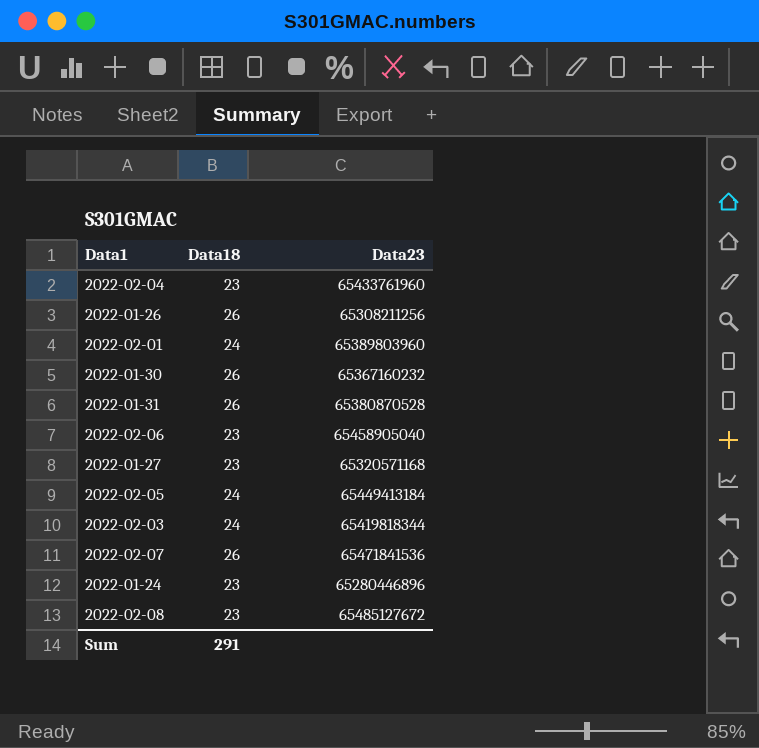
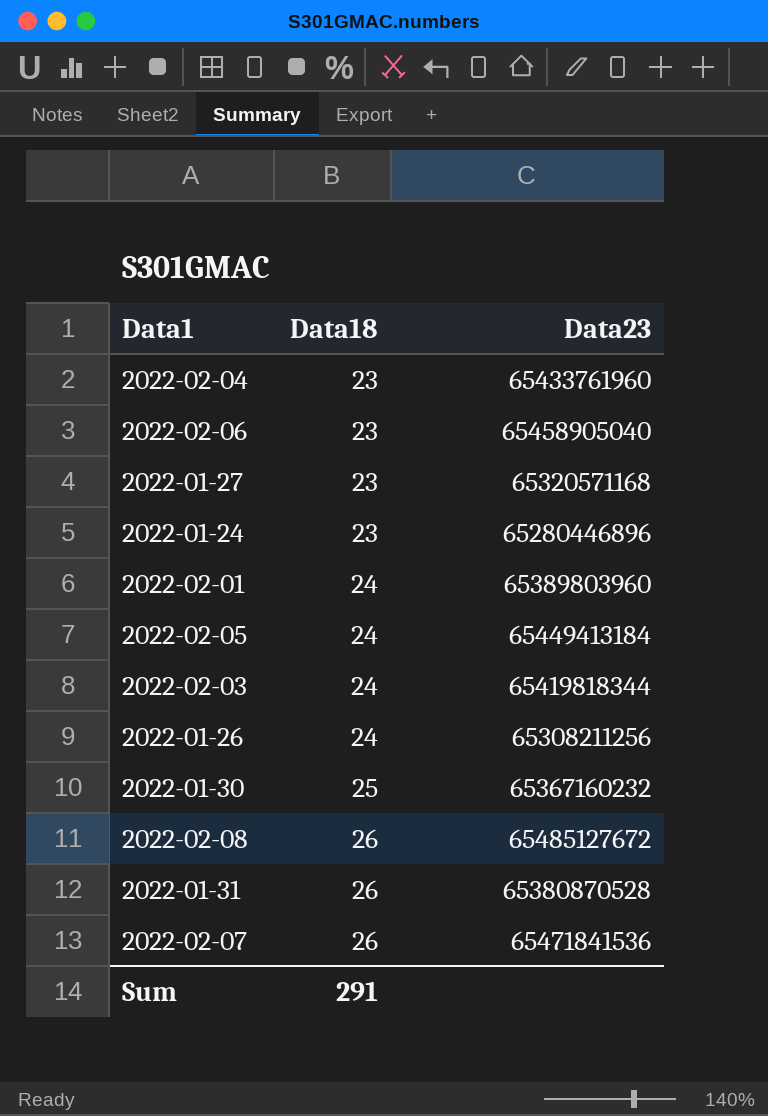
row order: none -> Data18 ascending
2022-01-26 | Data18: 26 -> 24
2022-01-30 | Data18: 26 -> 25
2022-02-08 | Data18: 23 -> 26

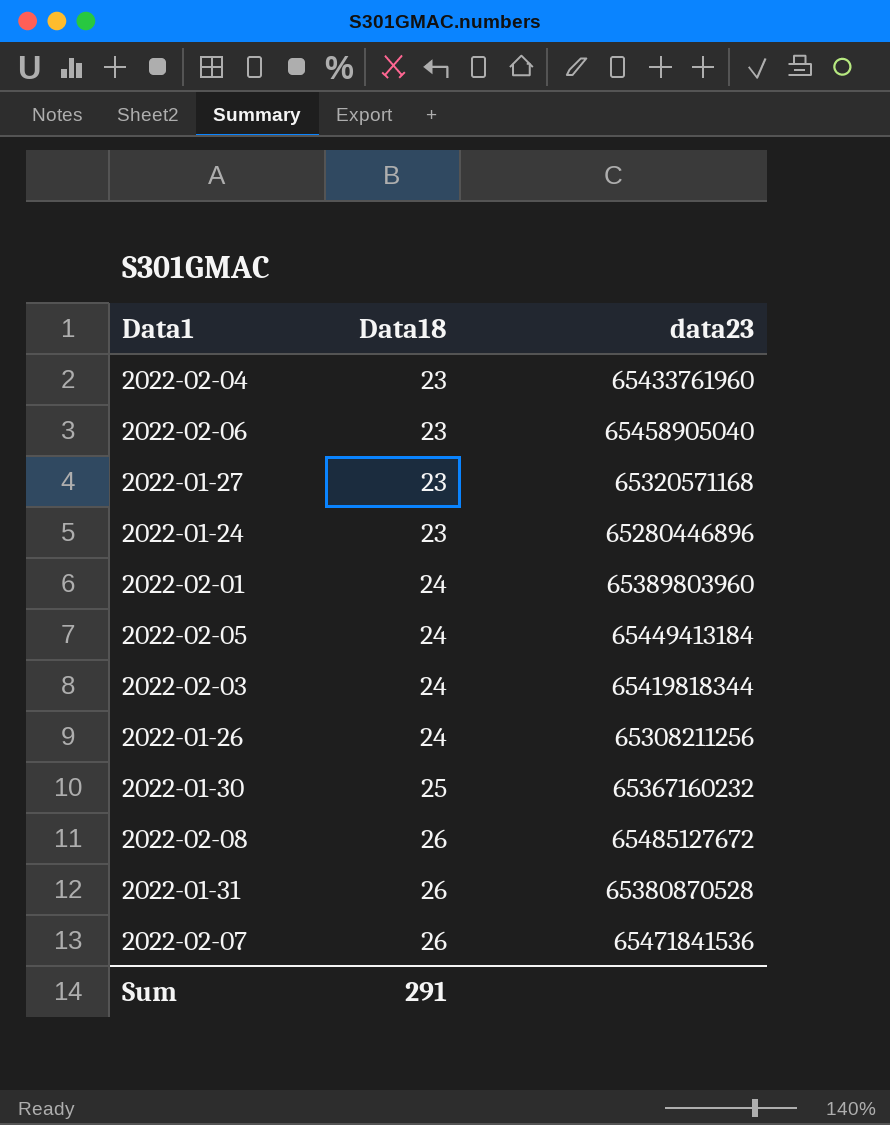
column name: Data23 -> data23

